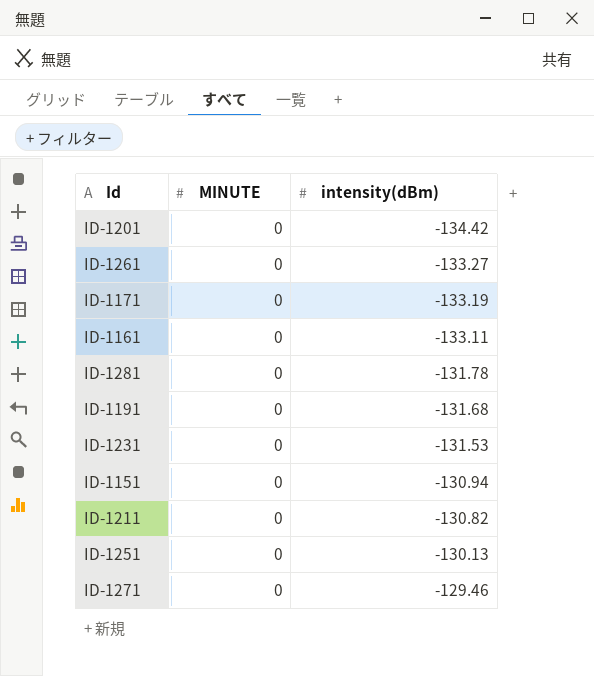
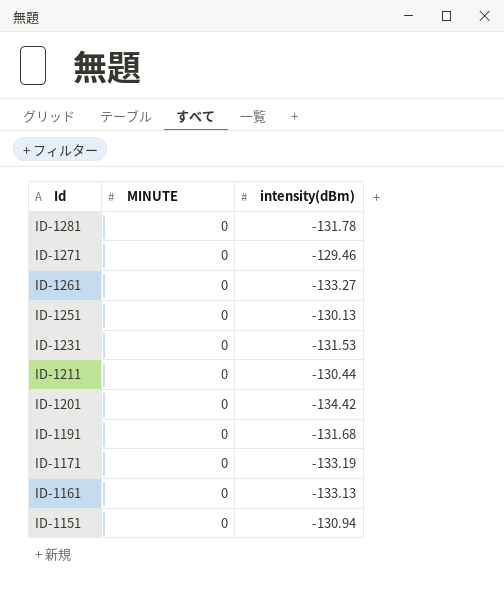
row order: intensity(dBm) ascending -> Id descending
ID-1211 | intensity(dBm): -130.82 -> -130.44
ID-1161 | intensity(dBm): -133.11 -> -133.13

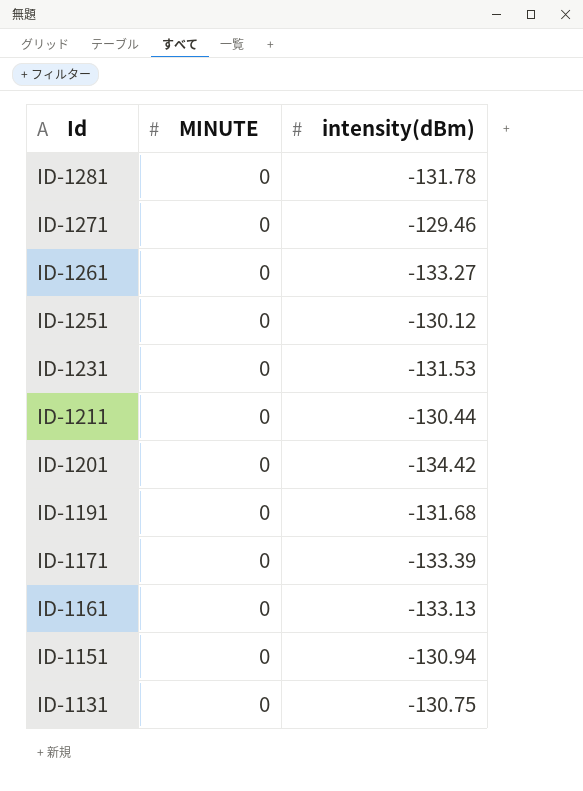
ID-1251 | intensity(dBm): -130.13 -> -130.12
ID-1171 | intensity(dBm): -133.19 -> -133.39
row ID-1131: none -> 0 | -130.75

